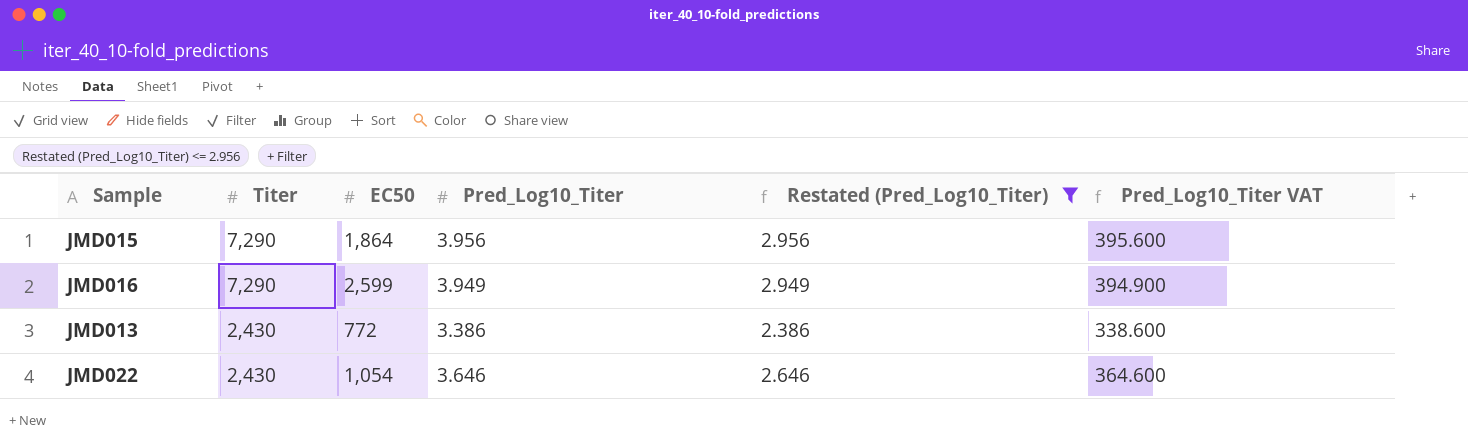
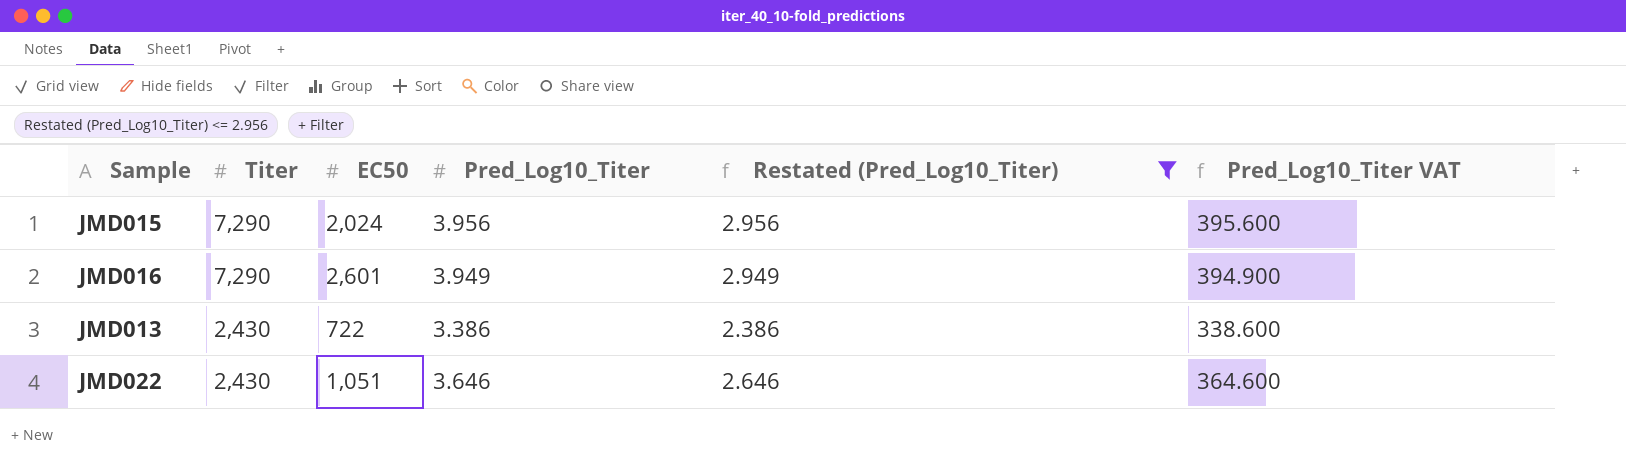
JMD015 | EC50: 1,864 -> 2,024
JMD016 | EC50: 2,599 -> 2,601
JMD013 | EC50: 772 -> 722
JMD022 | EC50: 1,054 -> 1,051

